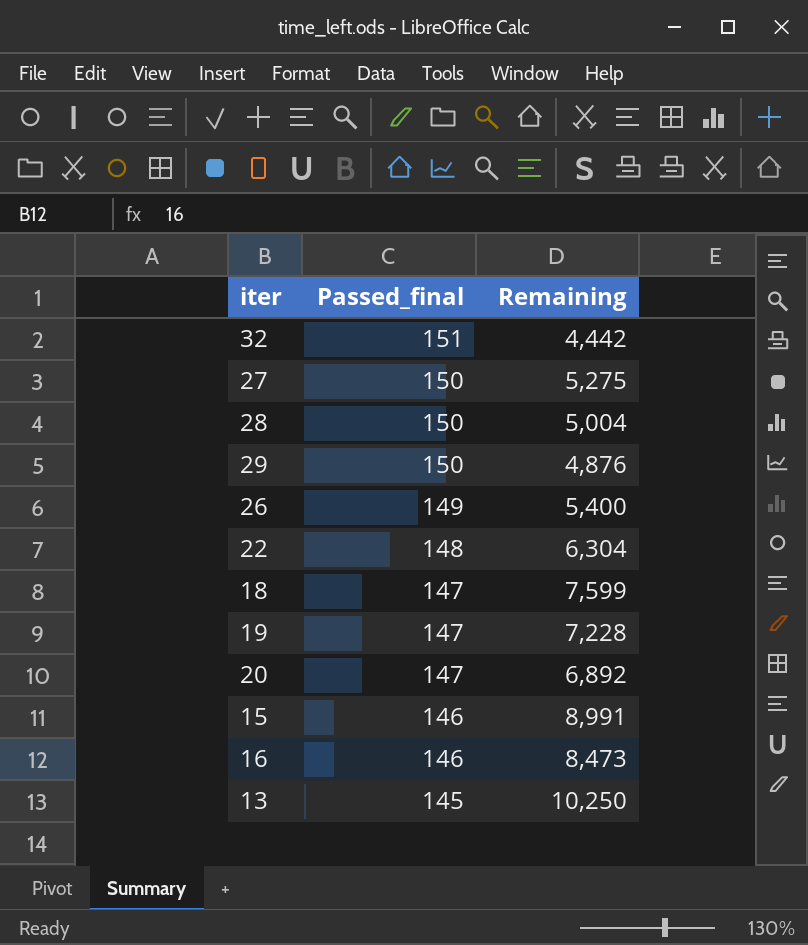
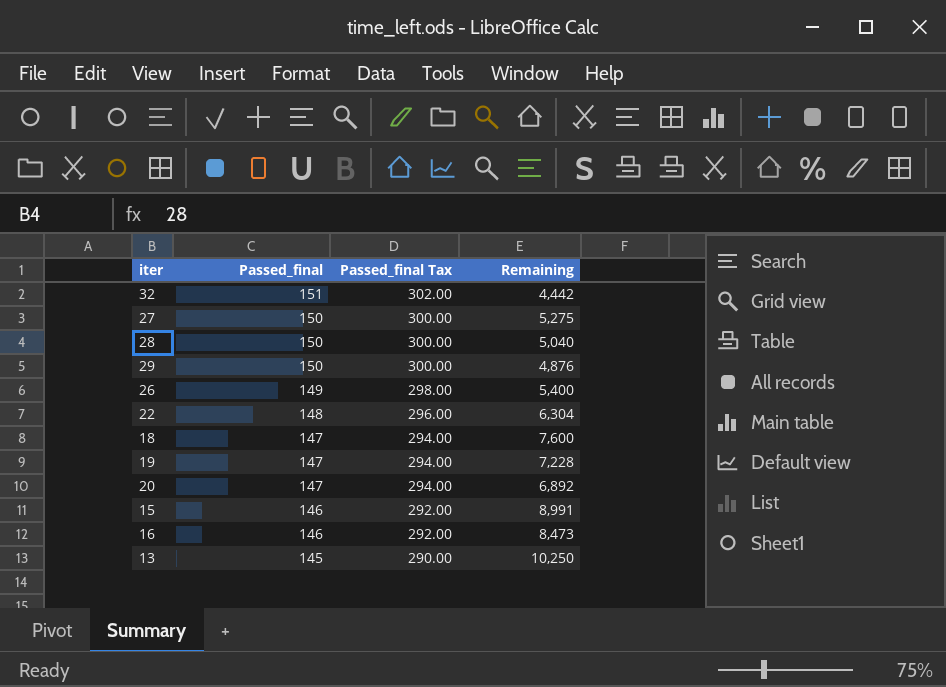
column Passed_final Tax | formula: none -> [Passed_final] * 2
28 | Remaining: 5,004 -> 5,040
18 | Remaining: 7,599 -> 7,600

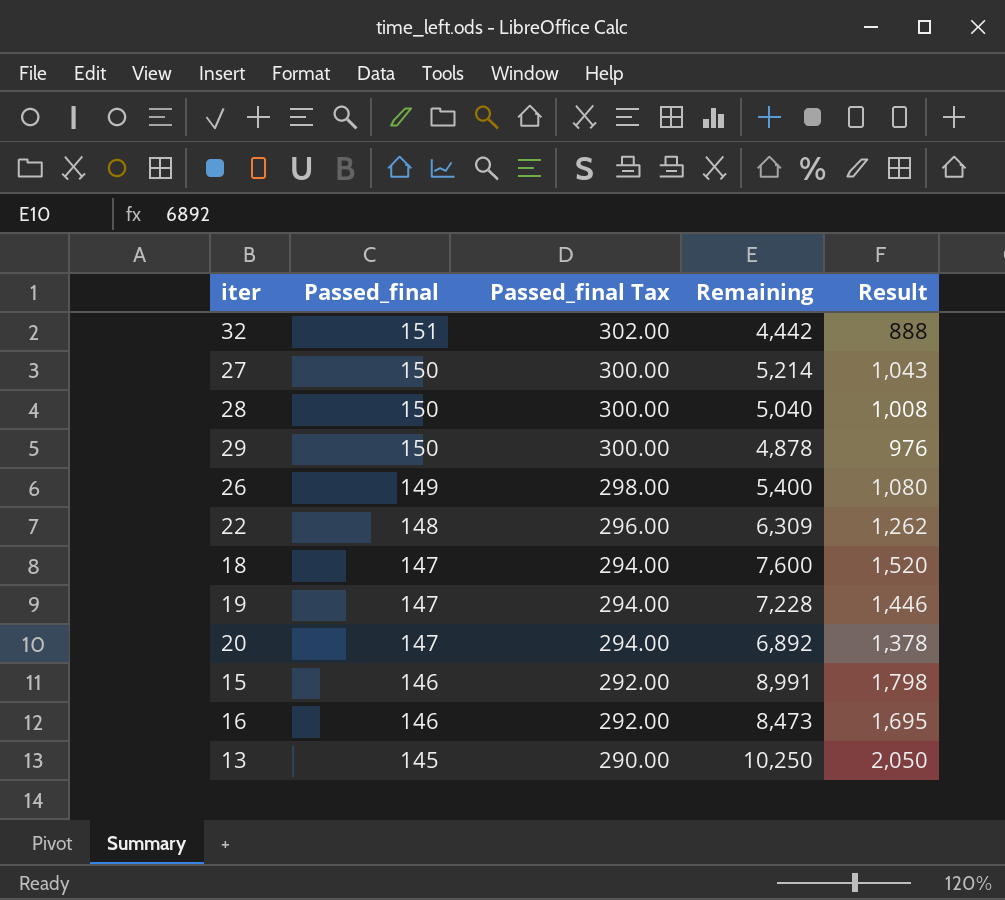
column Result | formula: none -> [Remaining] * 0.2
27 | Remaining: 5,275 -> 5,214
29 | Remaining: 4,876 -> 4,878
22 | Remaining: 6,304 -> 6,309

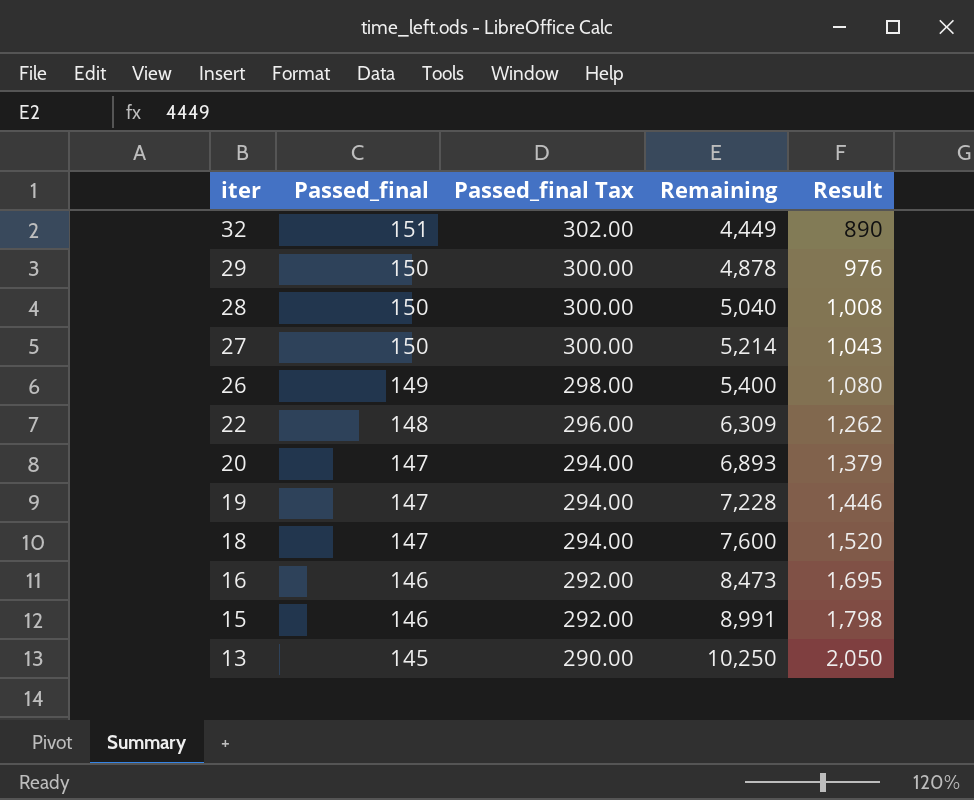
row order: Passed_final descending -> iter descending
32 | Remaining: 4,442 -> 4,449
32 | Result: 888 -> 890
20 | Remaining: 6,892 -> 6,893
20 | Result: 1,378 -> 1,379

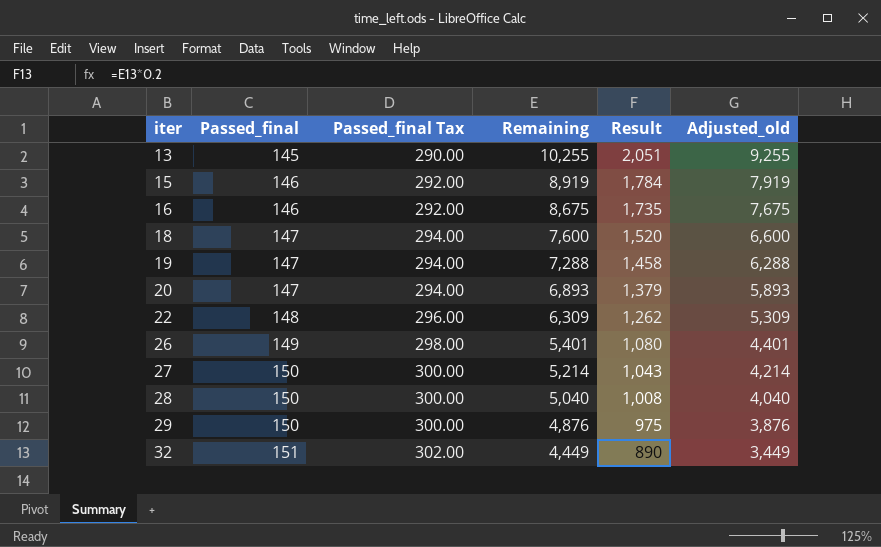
row order: iter descending -> iter ascending
column Adjusted_old | formula: none -> [Remaining] - 1000
13 | Remaining: 10,250 -> 10,255
13 | Result: 2,050 -> 2,051
15 | Remaining: 8,991 -> 8,919
15 | Result: 1,798 -> 1,784
16 | Remaining: 8,473 -> 8,675
16 | Result: 1,695 -> 1,735
19 | Remaining: 7,228 -> 7,288
19 | Result: 1,446 -> 1,458
26 | Remaining: 5,400 -> 5,401
29 | Remaining: 4,878 -> 4,876
29 | Result: 976 -> 975

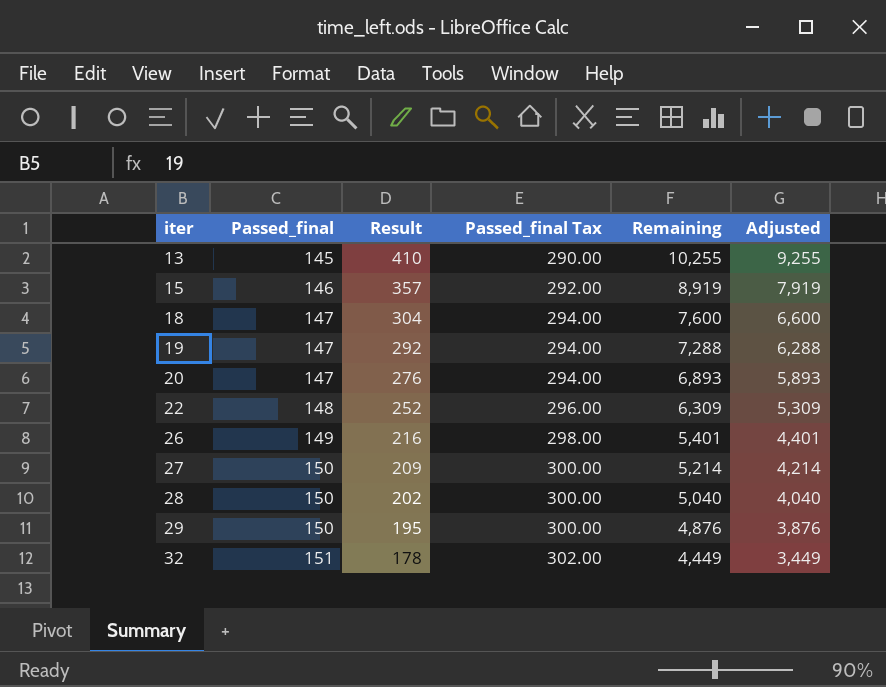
column Result | formula: [Remaining] * 0.2 -> [Remaining] * 0.04
column Result | position: 5 -> 3
column name: Adjusted_old -> Adjusted
row 16: 146 | 292.00 | 8,675 | 1,735 | 7,675 -> none

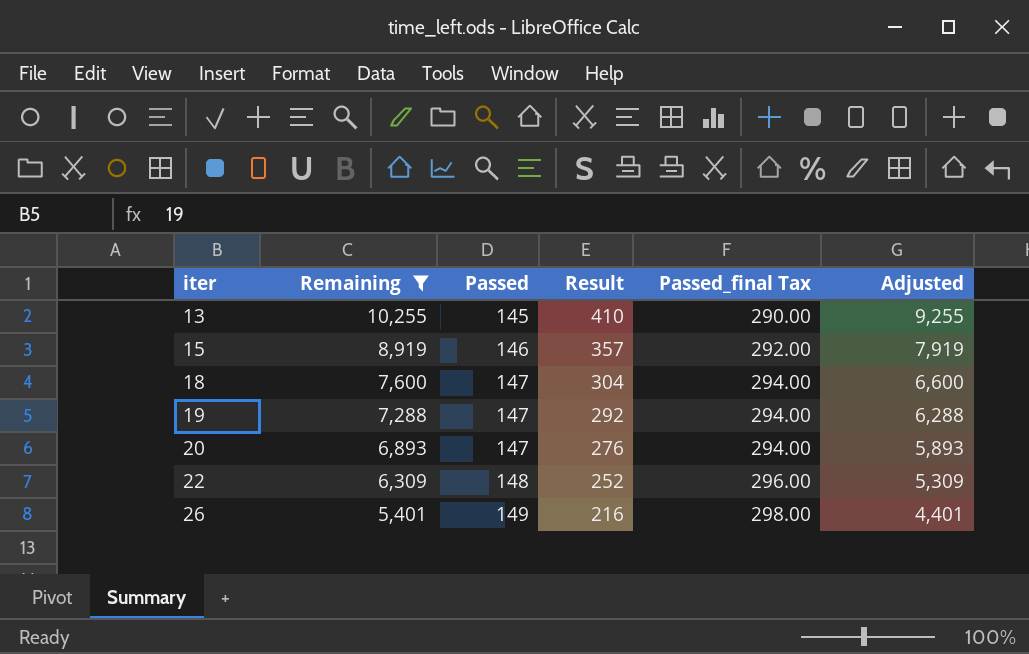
filter: none -> Remaining >= 5,401
column Remaining | position: 5 -> 2
column name: Passed_final -> Passed

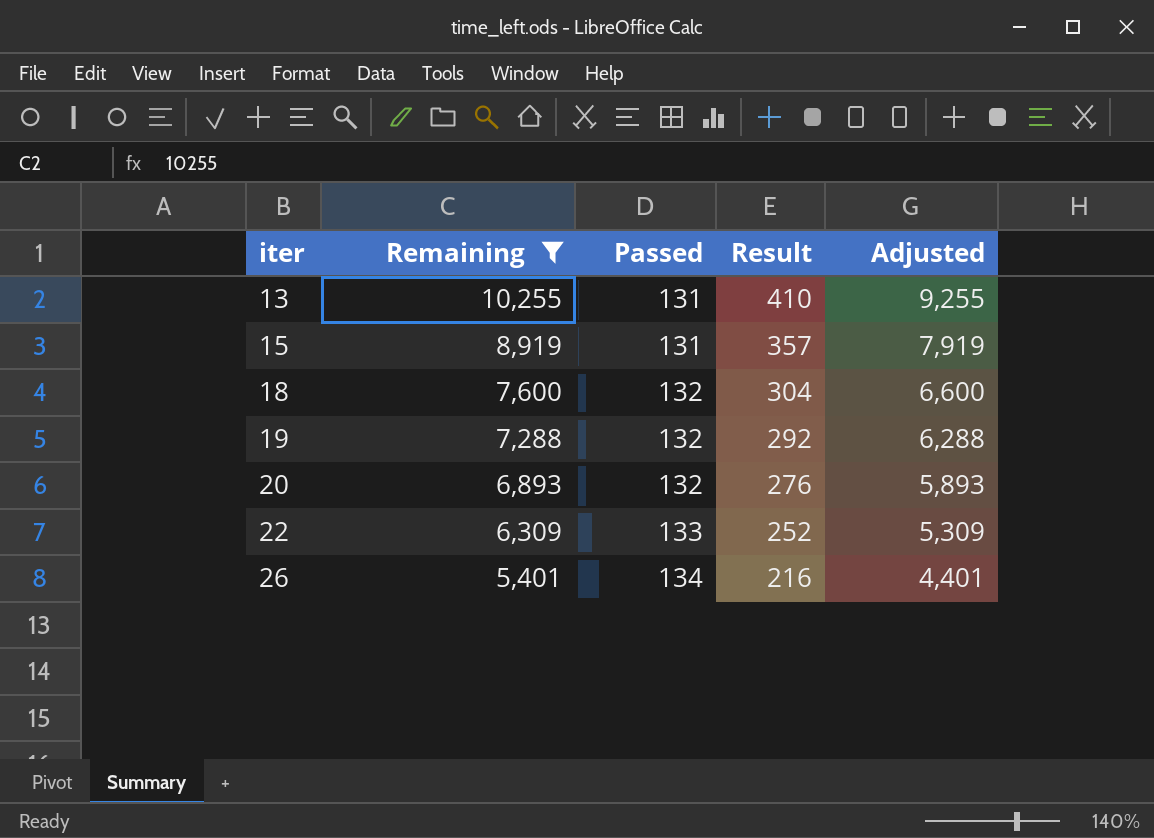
column Passed_final Tax | formula: [Passed] * 2 -> none
13 | Passed: 145 -> 131
15 | Passed: 146 -> 131
18 | Passed: 147 -> 132
19 | Passed: 147 -> 132
20 | Passed: 147 -> 132
22 | Passed: 148 -> 133
26 | Passed: 149 -> 134

